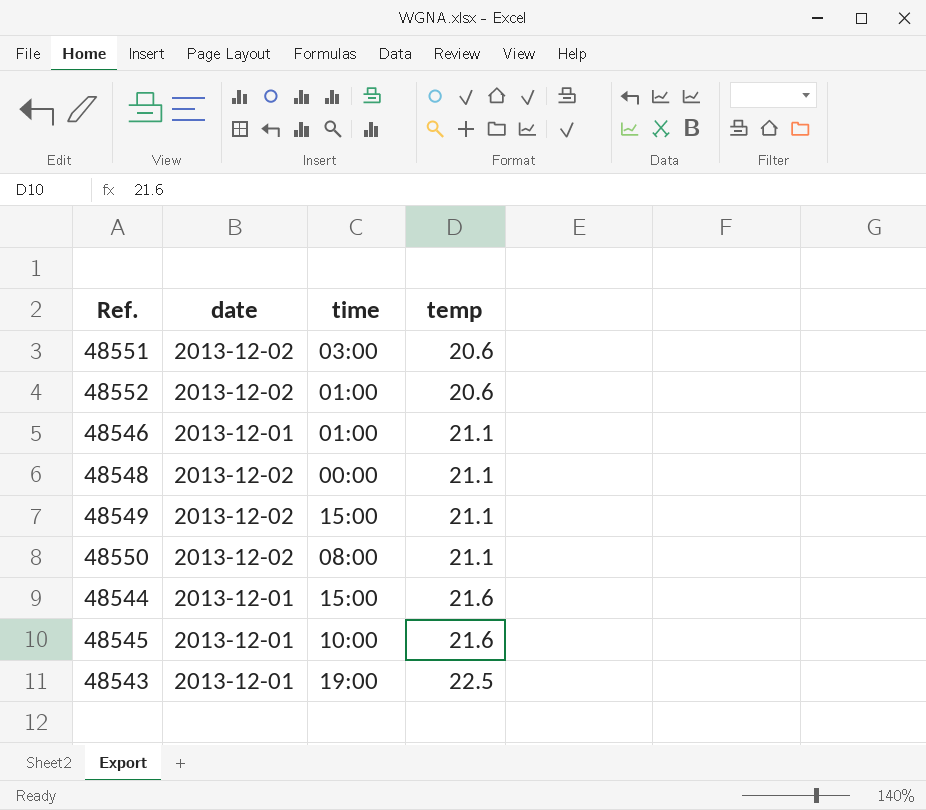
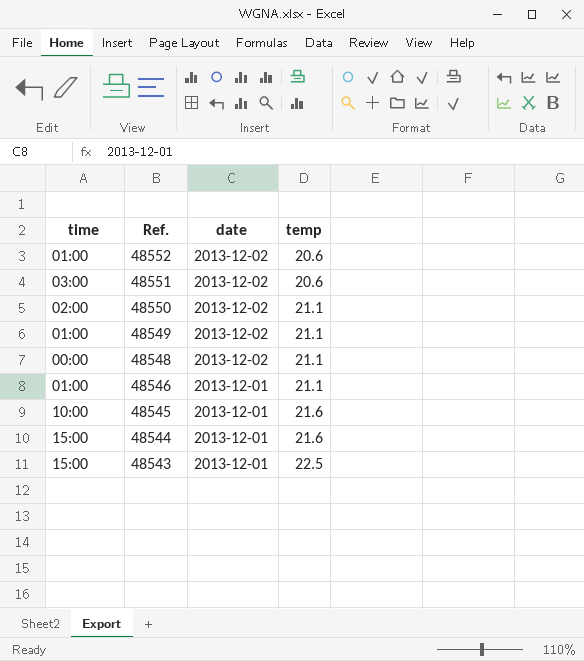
row order: temp ascending -> Ref. descending
column time | position: 3 -> 1
48550 | time: 08:00 -> 02:00
48549 | time: 15:00 -> 01:00
48543 | time: 19:00 -> 15:00

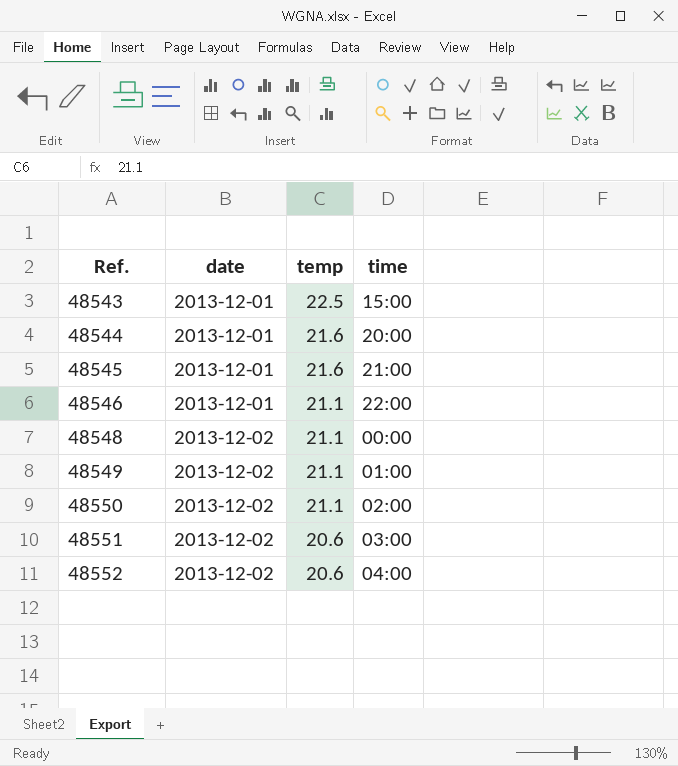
row order: Ref. descending -> Ref. ascending
column time | position: 1 -> 4
48544 | time: 15:00 -> 20:00
48545 | time: 10:00 -> 21:00
48546 | time: 01:00 -> 22:00
48552 | time: 01:00 -> 04:00

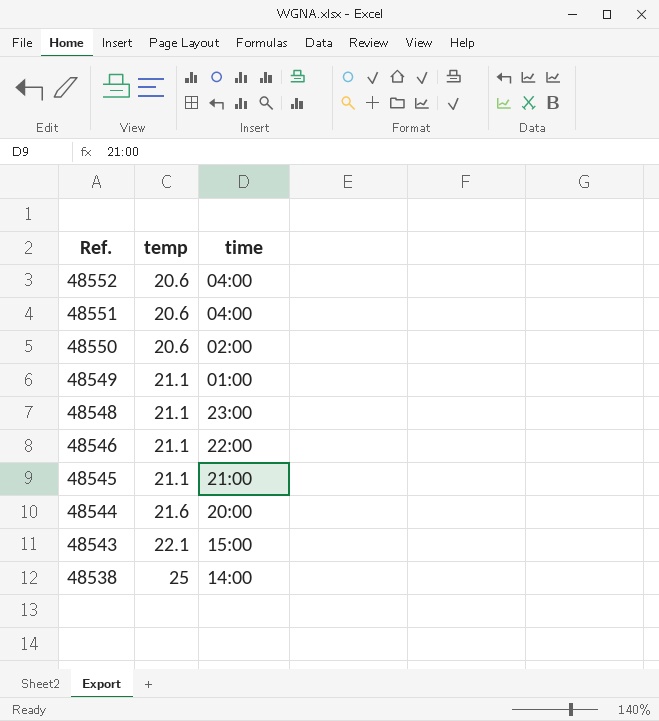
row order: Ref. ascending -> Ref. descending
column date | position: 2 -> none
48551 | time: 03:00 -> 04:00
48550 | temp: 21.1 -> 20.6
48548 | time: 00:00 -> 23:00
48545 | temp: 21.6 -> 21.1
48543 | temp: 22.5 -> 22.1
row 48538: none -> 25 | 14:00

